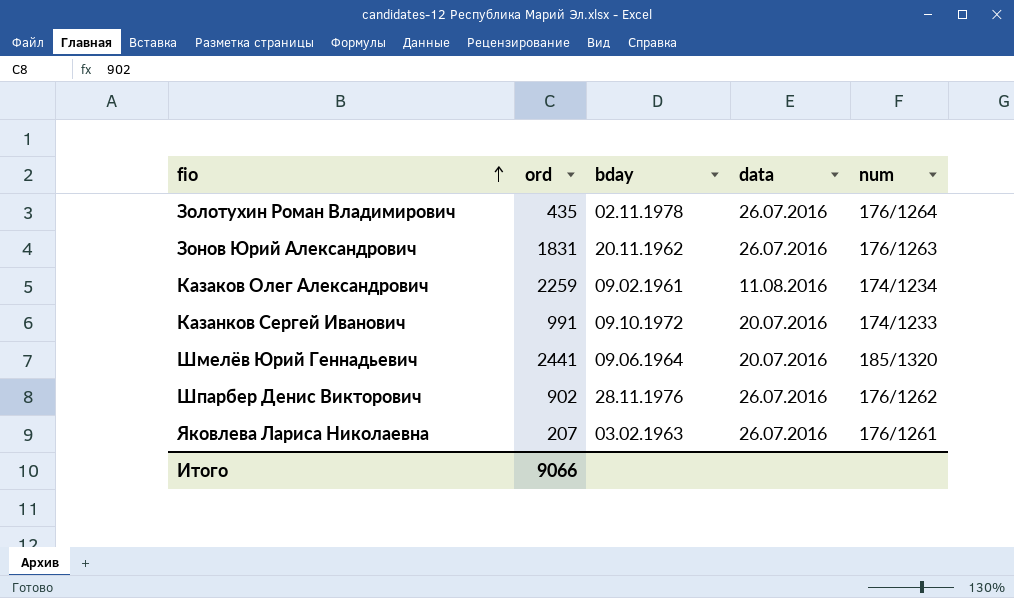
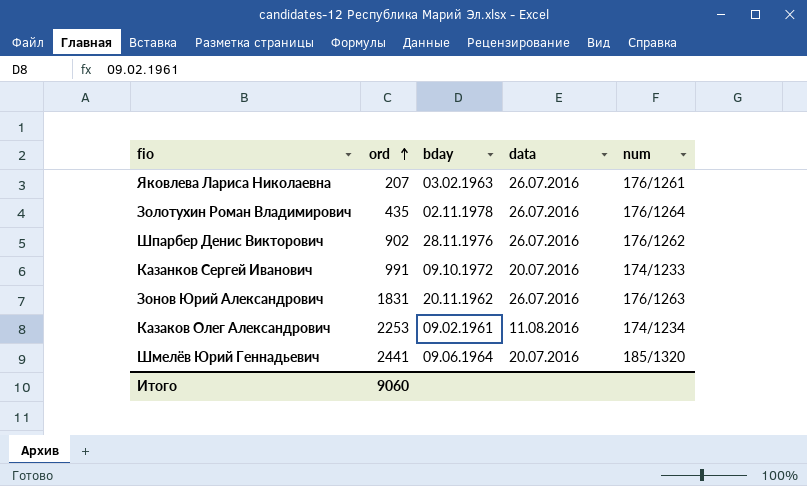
row order: fio ascending -> ord ascending
Казаков Олег Александрович | ord: 2259 -> 2253
Итого | ord: 9066 -> 9060

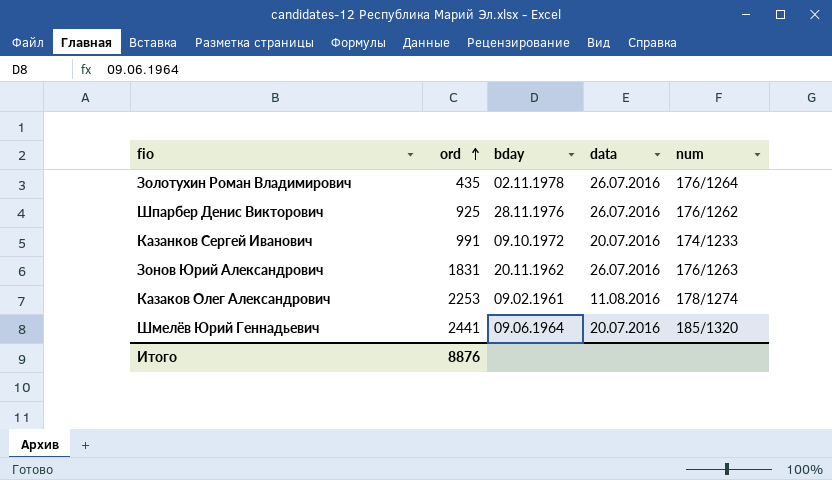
row Яковлева Лариса Николаевна: 207 | 03.02.1963 | 26.07.2016 | 176/1261 -> none
Шпарбер Денис Викторович | ord: 902 -> 925
Казаков Олег Александрович | num: 174/1234 -> 178/1274
Итого | ord: 9060 -> 8876

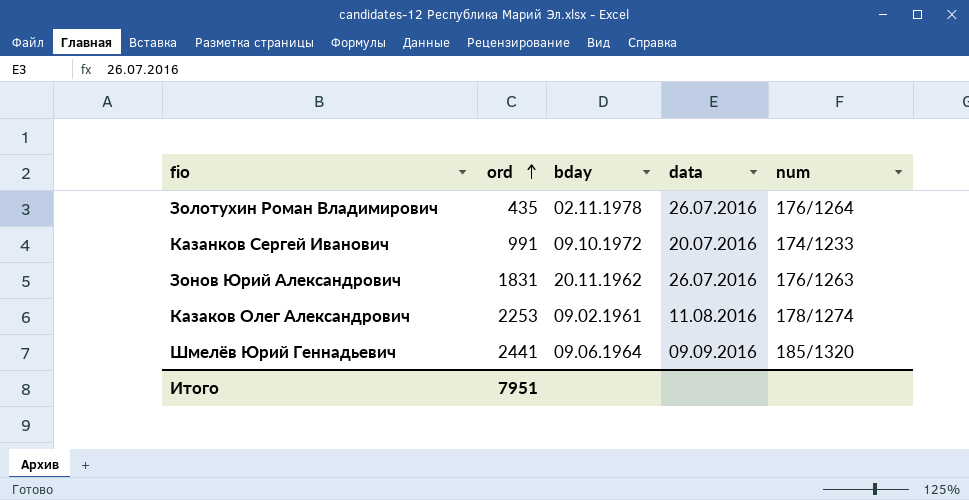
row Шпарбер Денис Викторович: 925 | 28.11.1976 | 26.07.2016 | 176/1262 -> none
Шмелёв Юрий Геннадьевич | data: 20.07.2016 -> 09.09.2016
Итого | ord: 8876 -> 7951

